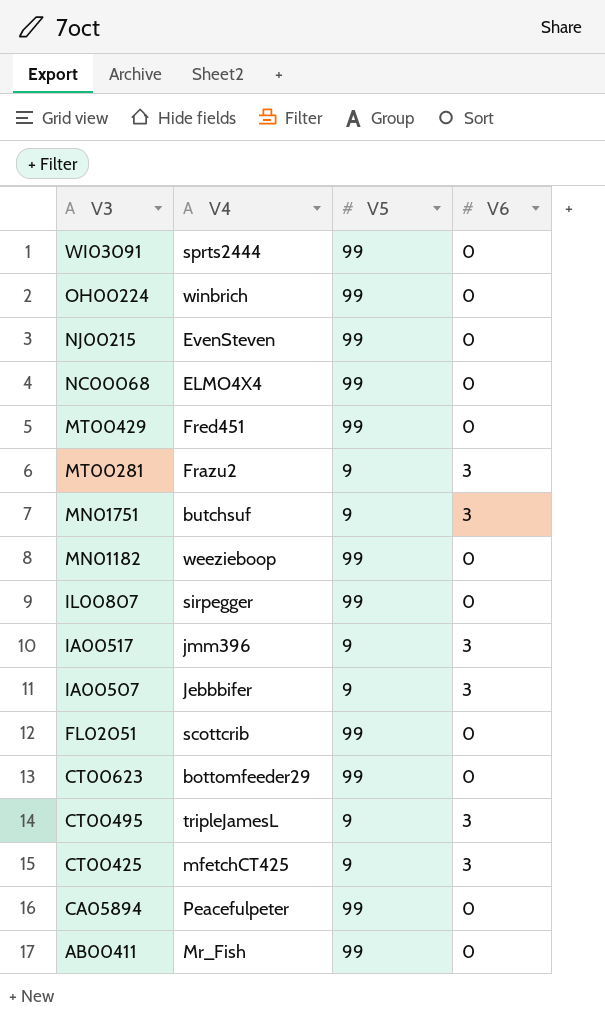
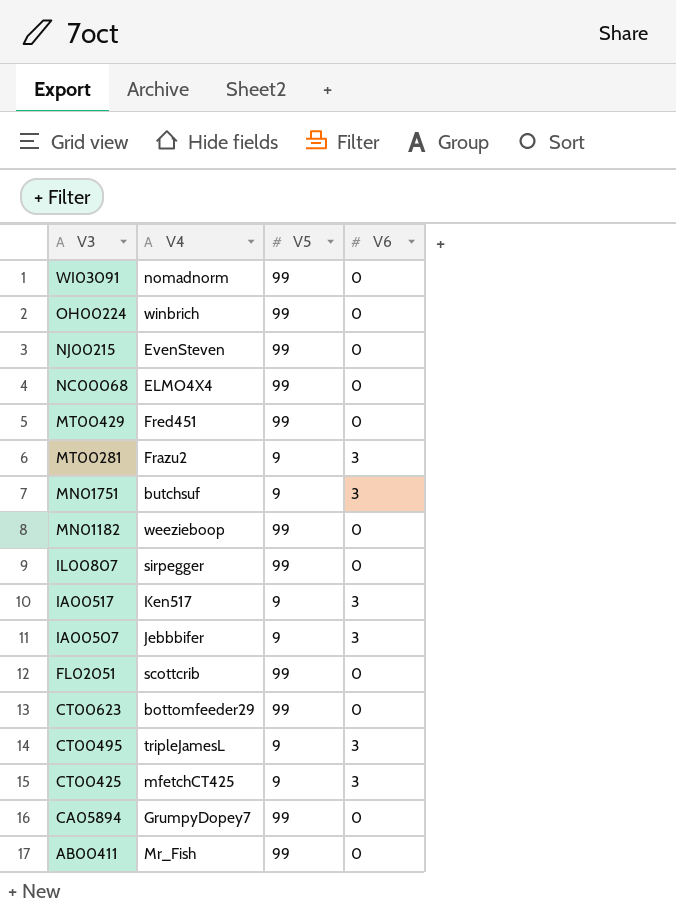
WI03091 | V4: sprts2444 -> nomadnorm
IA00517 | V4: jmm396 -> Ken517
CA05894 | V4: Peacefulpeter -> GrumpyDopey7

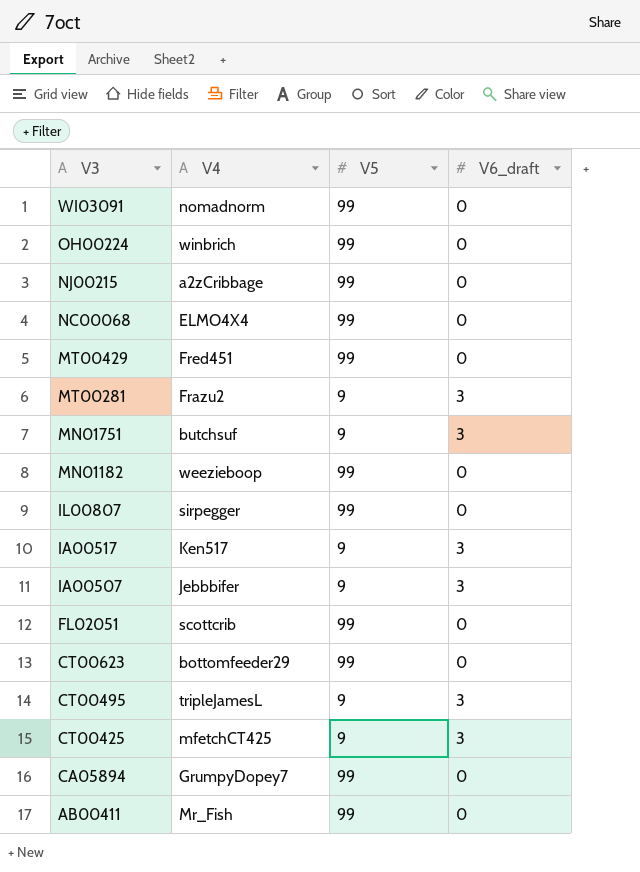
column name: V6 -> V6_draft
NJ00215 | V4: EvenSteven -> a2zCribbage

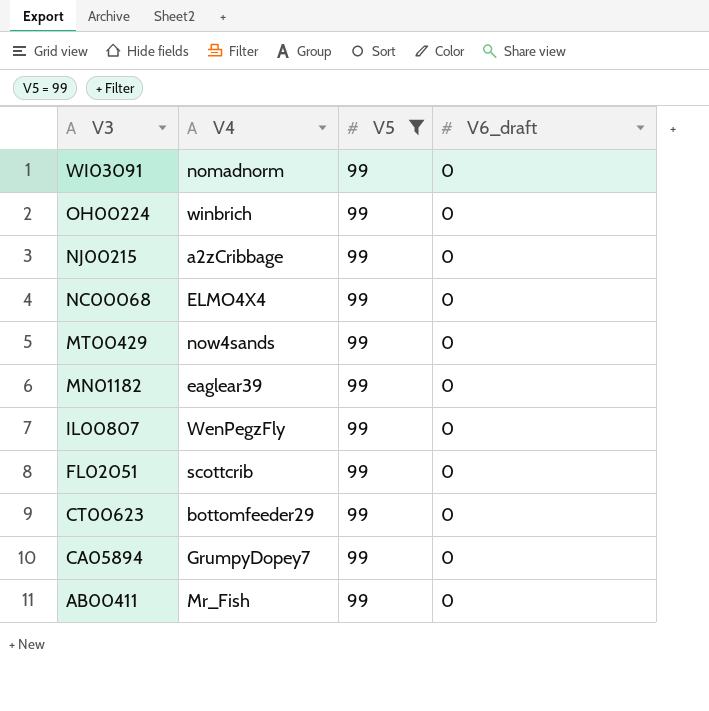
filter: none -> V5 = 99
MT00429 | V4: Fred451 -> now4sands
MN01182 | V4: weezieboop -> eaglear39
IL00807 | V4: sirpegger -> WenPegzFly

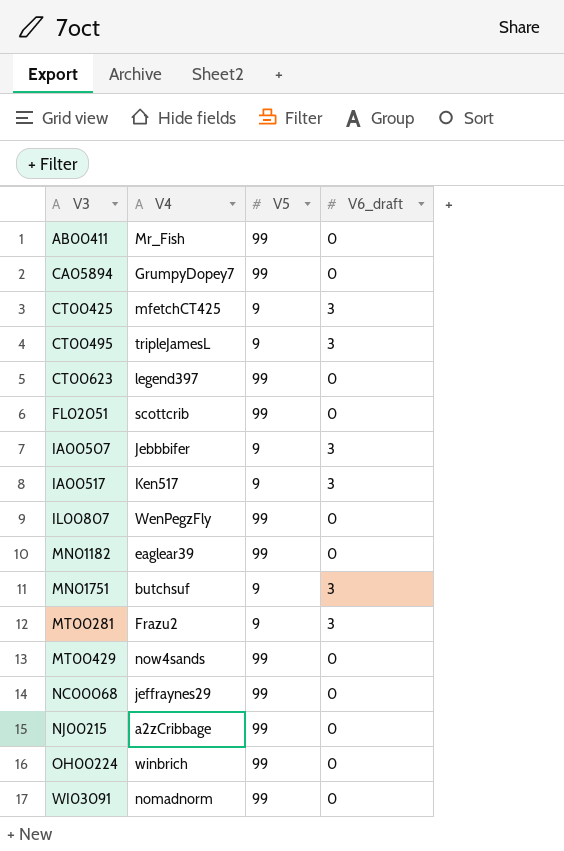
filter: V5 = 99 -> none
row order: V3 descending -> V3 ascending
CT00623 | V4: bottomfeeder29 -> legend397
NC00068 | V4: ELMO4X4 -> jeffraynes29

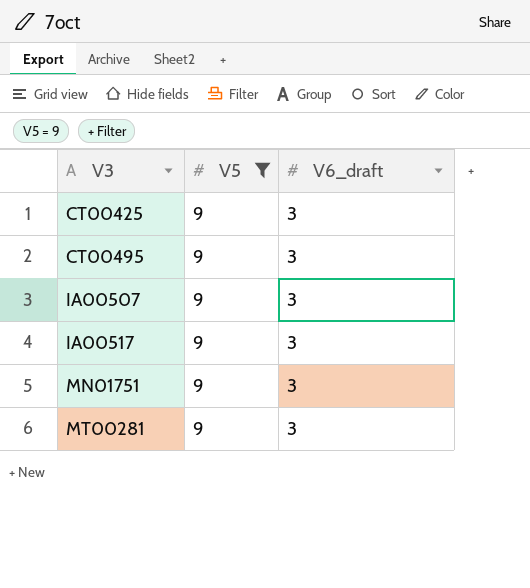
filter: none -> V5 = 9
column V4 | position: 2 -> none

